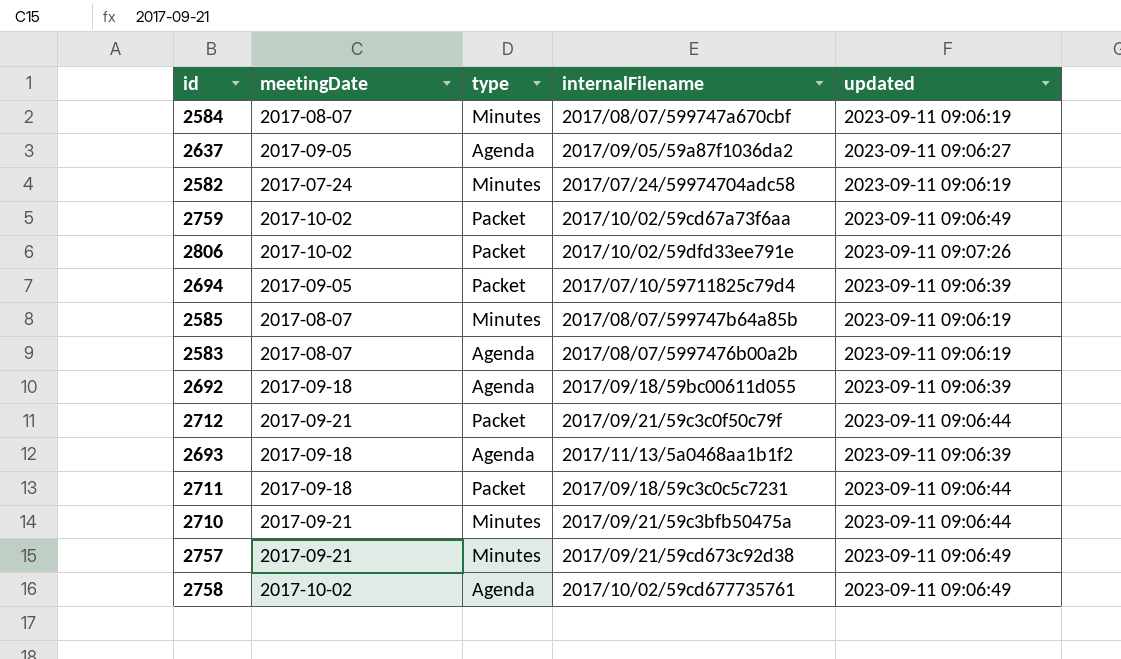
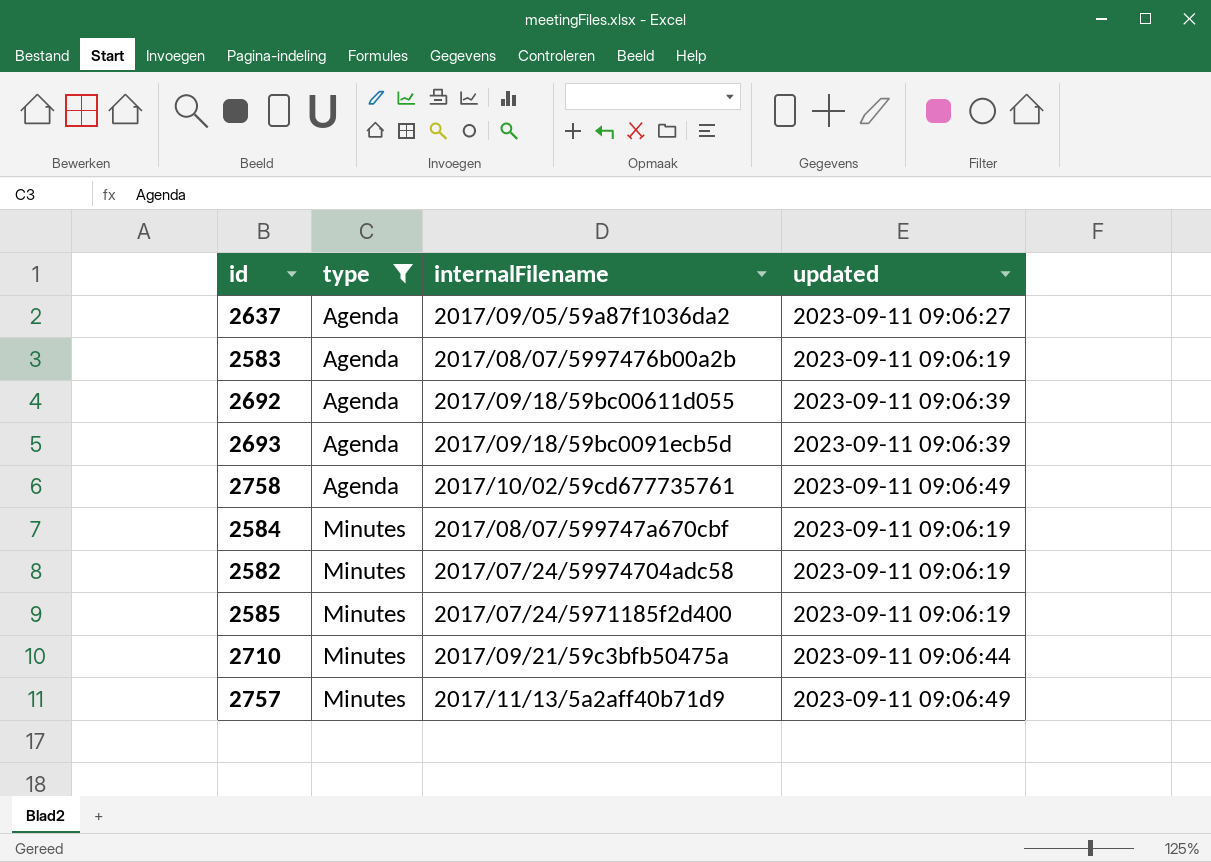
filter: none -> type != Packet
row order: none -> type ascending
column meetingDate | position: 2 -> none
2693 | internalFilename: 2017/11/13/5a0468aa1b1f2 -> 2017/09/18/59bc0091ecb5d
2585 | internalFilename: 2017/08/07/599747b64a85b -> 2017/07/24/5971185f2d400
2757 | internalFilename: 2017/09/21/59cd673c92d38 -> 2017/11/13/5a2aff40b71d9

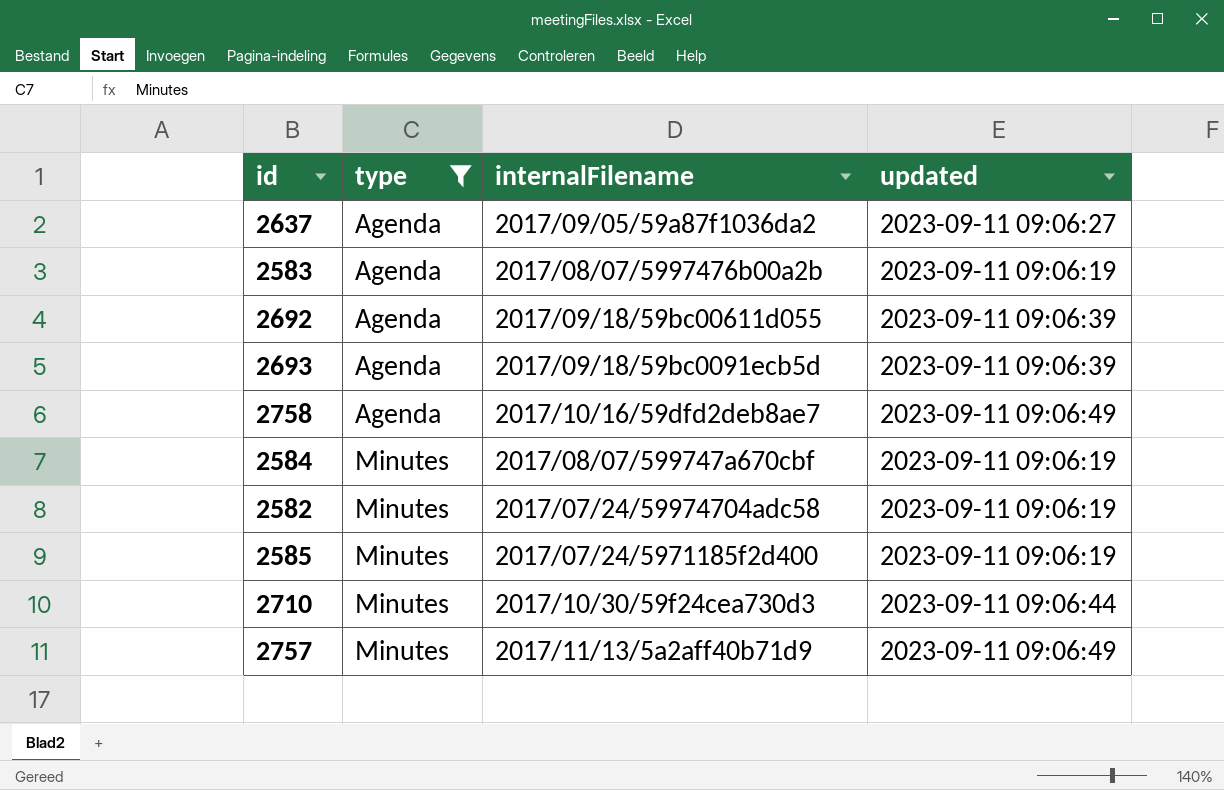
2758 | internalFilename: 2017/10/02/59cd677735761 -> 2017/10/16/59dfd2deb8ae7
2710 | internalFilename: 2017/09/21/59c3bfb50475a -> 2017/10/30/59f24cea730d3

